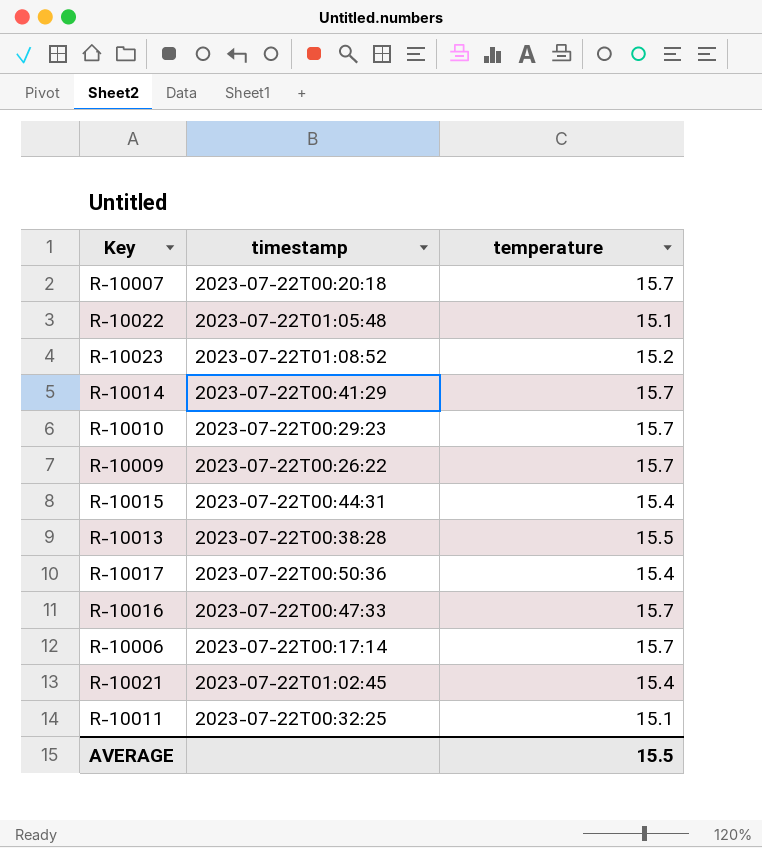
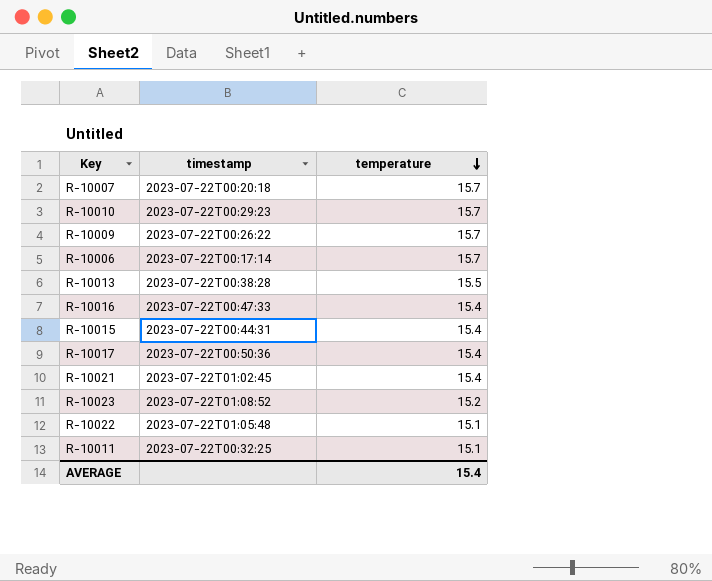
row order: none -> temperature descending
row R-10014: 2023-07-22T00:41:29 | 15.7 -> none
R-10016 | temperature: 15.7 -> 15.4
AVERAGE | temperature: 15.5 -> 15.4

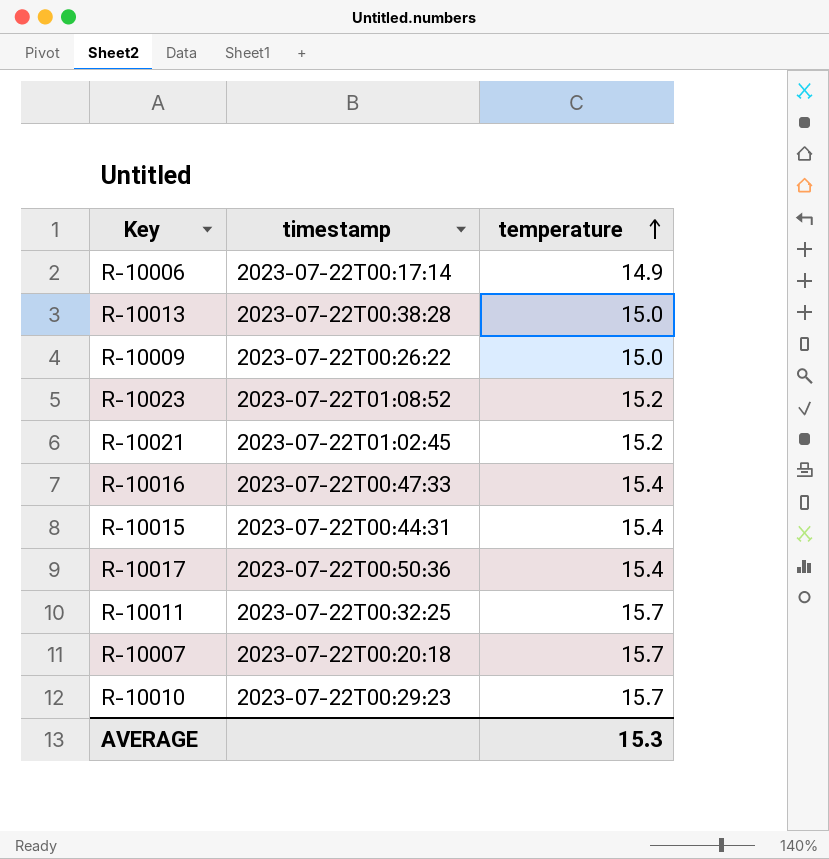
row order: temperature descending -> temperature ascending
row R-10022: 2023-07-22T01:05:48 | 15.1 -> none
R-10006 | temperature: 15.7 -> 14.9
R-10013 | temperature: 15.5 -> 15.0
R-10009 | temperature: 15.7 -> 15.0
R-10021 | temperature: 15.4 -> 15.2
R-10011 | temperature: 15.1 -> 15.7
AVERAGE | temperature: 15.4 -> 15.3

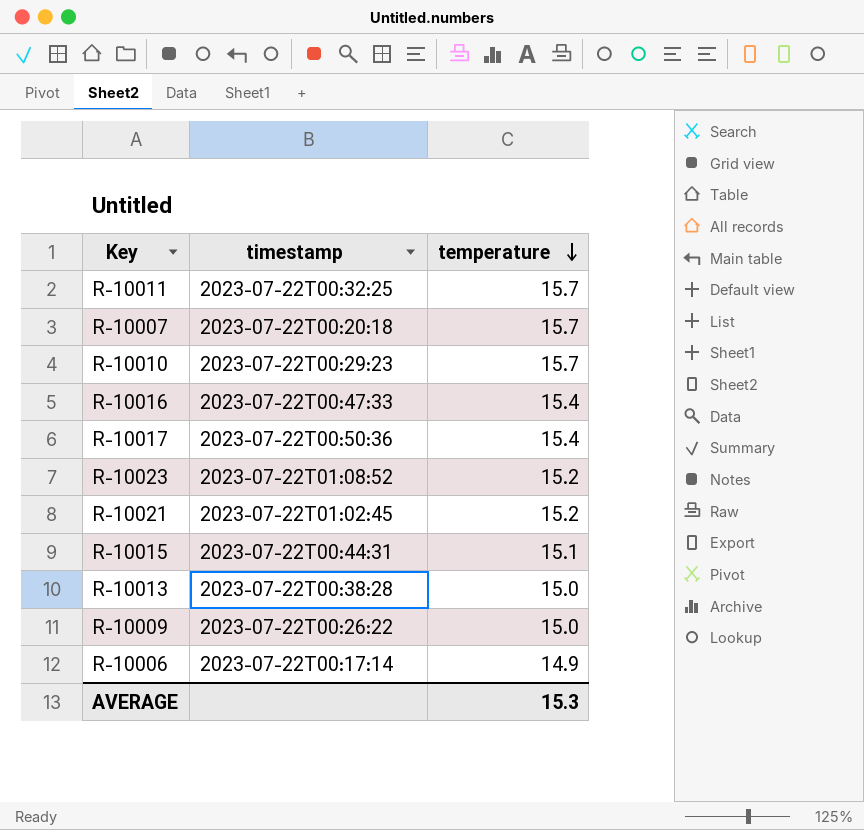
row order: temperature ascending -> temperature descending
R-10015 | temperature: 15.4 -> 15.1

